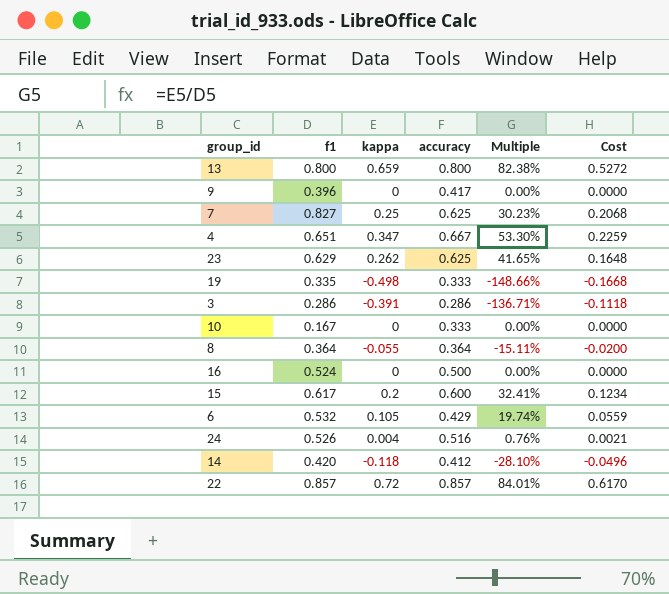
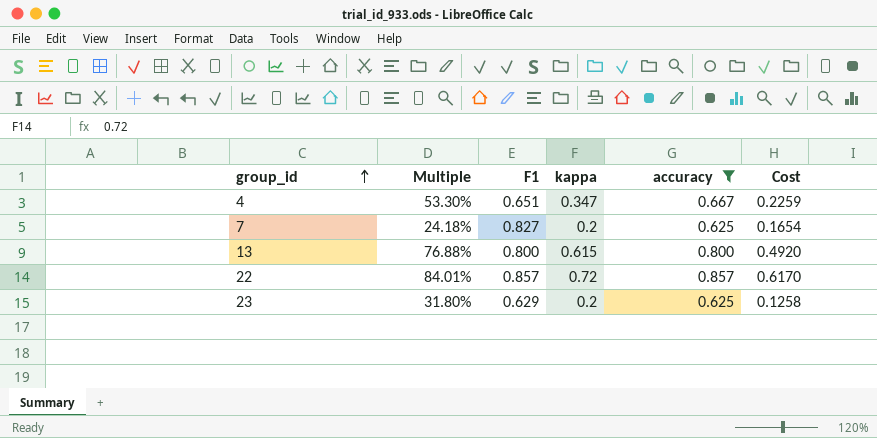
filter: none -> accuracy >= 0.625
row order: none -> group_id ascending
column Multiple | position: 5 -> 2
column name: f1 -> F1
7 | Multiple: 30.23% -> 24.18%
7 | kappa: 0.25 -> 0.2
7 | Cost: 0.2068 -> 0.1654
13 | Multiple: 82.38% -> 76.88%
13 | kappa: 0.659 -> 0.615
13 | Cost: 0.5272 -> 0.4920
23 | Multiple: 41.65% -> 31.80%
23 | kappa: 0.262 -> 0.2
23 | Cost: 0.1648 -> 0.1258

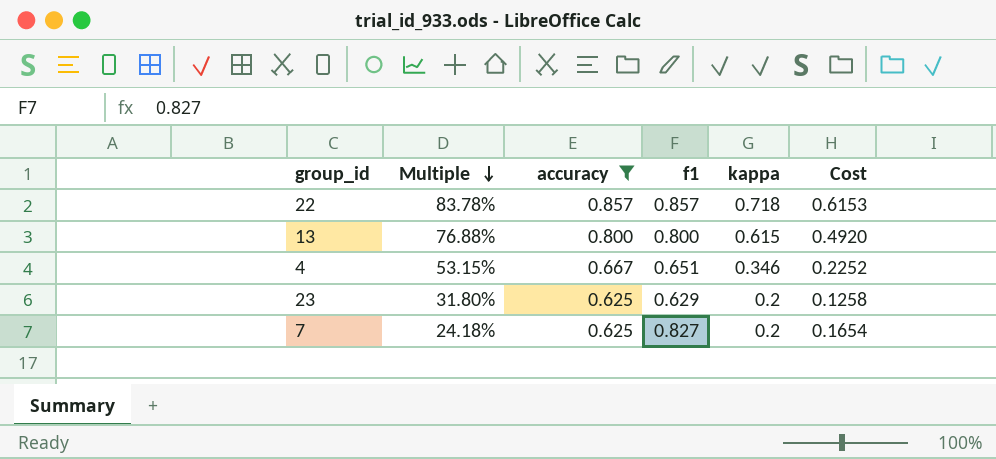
row order: group_id ascending -> Multiple descending
column accuracy | position: 5 -> 3
column name: F1 -> f1
22 | Multiple: 84.01% -> 83.78%
22 | kappa: 0.72 -> 0.718
22 | Cost: 0.6170 -> 0.6153
4 | Multiple: 53.30% -> 53.15%
4 | kappa: 0.347 -> 0.346
4 | Cost: 0.2259 -> 0.2252

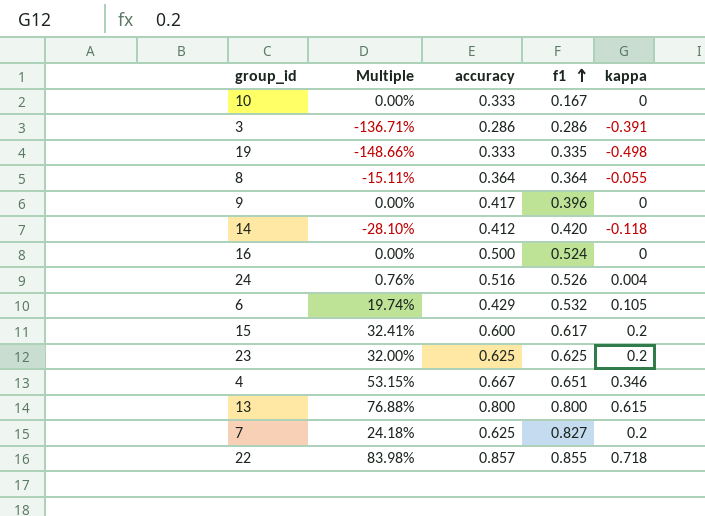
filter: accuracy >= 0.625 -> none
row order: Multiple descending -> f1 ascending
column Cost | formula: [f1] * [kappa] -> none
23 | Multiple: 31.80% -> 32.00%
23 | f1: 0.629 -> 0.625
22 | Multiple: 83.78% -> 83.98%
22 | f1: 0.857 -> 0.855

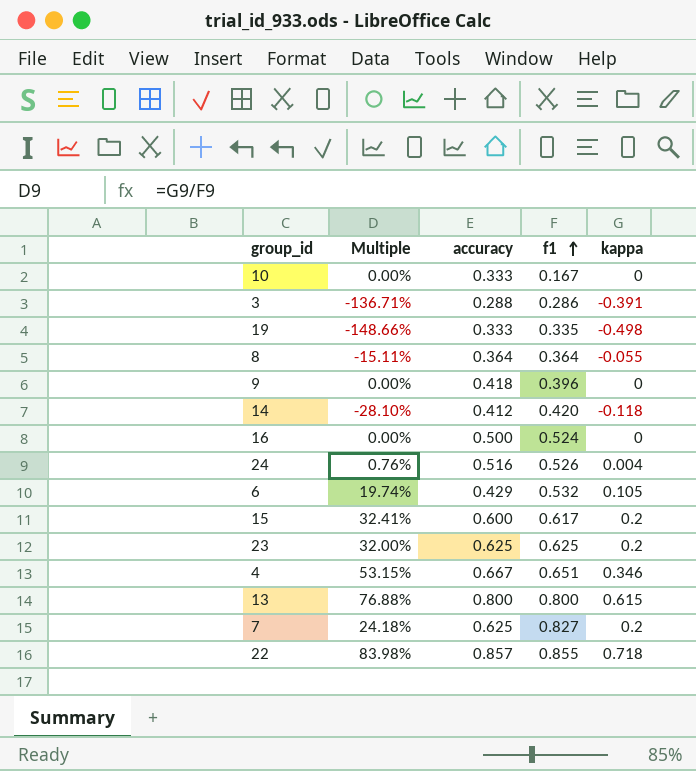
3 | accuracy: 0.286 -> 0.288
9 | accuracy: 0.417 -> 0.418

